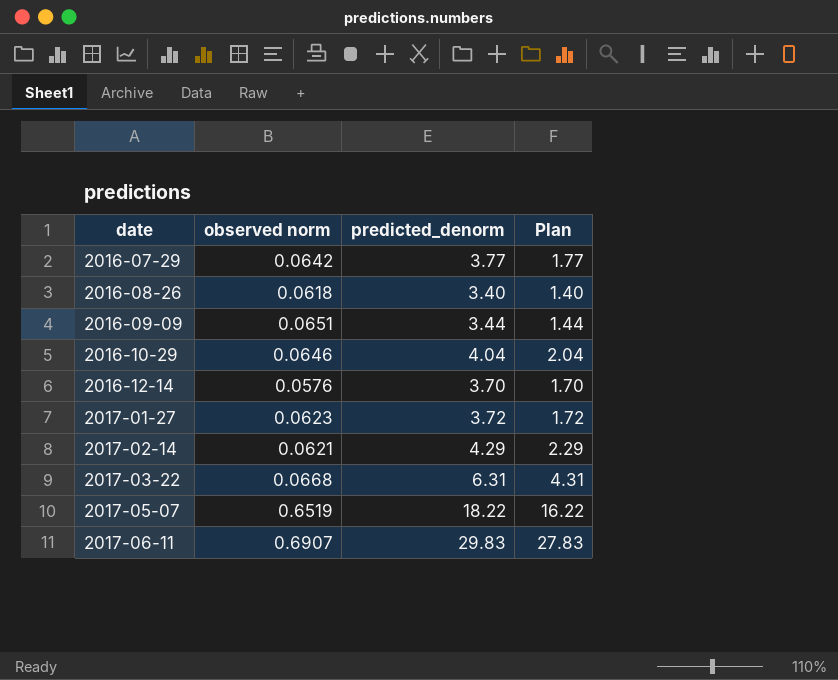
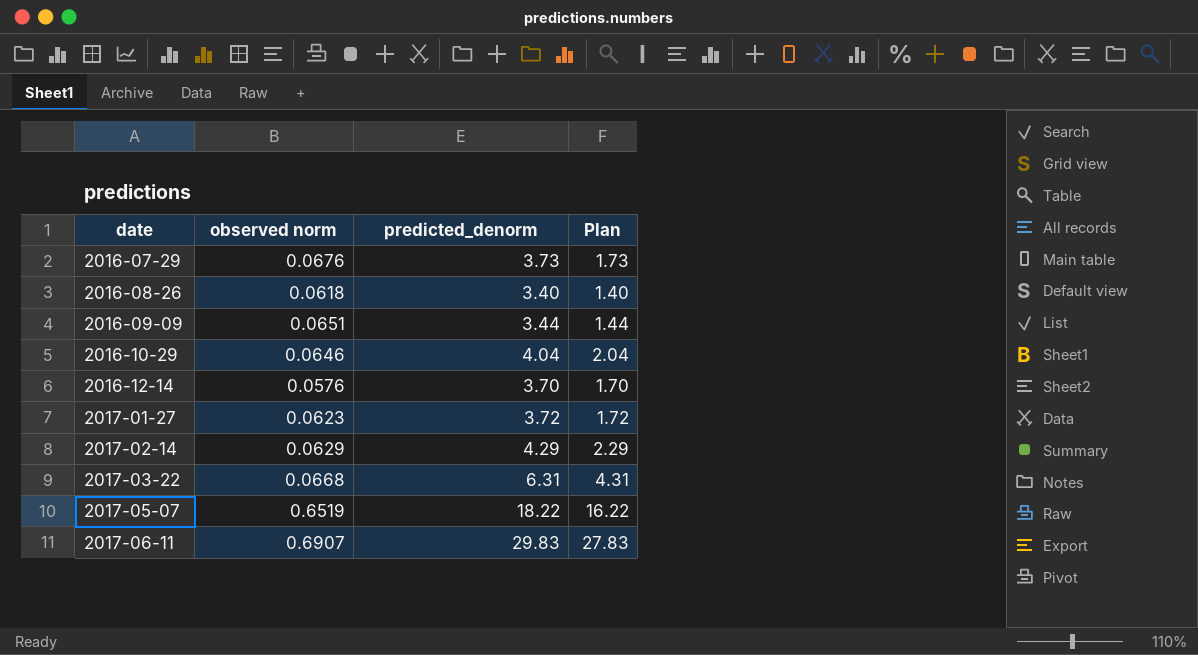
2016-07-29 | observed norm: 0.0642 -> 0.0676
2016-07-29 | predicted_denorm: 3.77 -> 3.73
2016-07-29 | Plan: 1.77 -> 1.73
2017-02-14 | observed norm: 0.0621 -> 0.0629

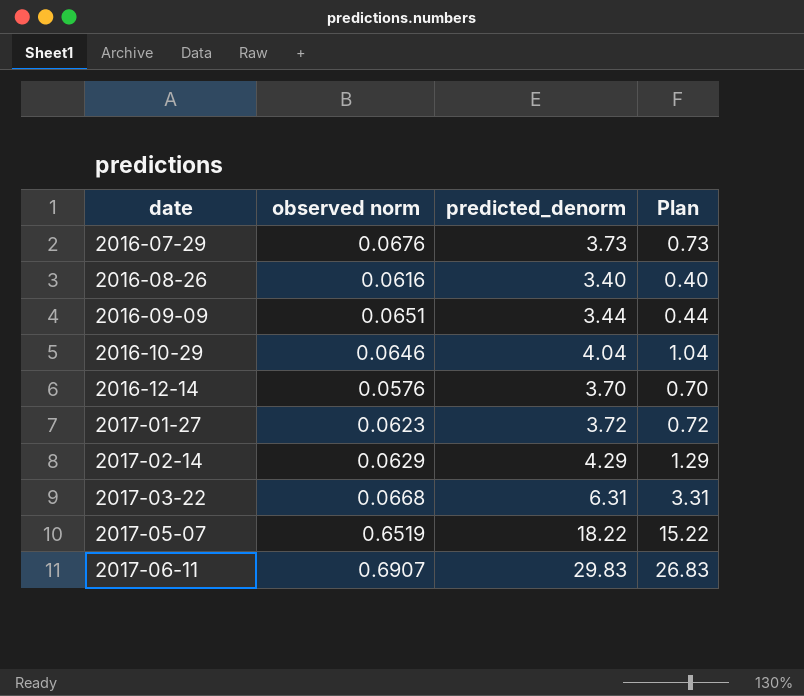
column Plan | formula: [predicted_denorm] - 2 -> [predicted_denorm] - 3
2016-08-26 | observed norm: 0.0618 -> 0.0616

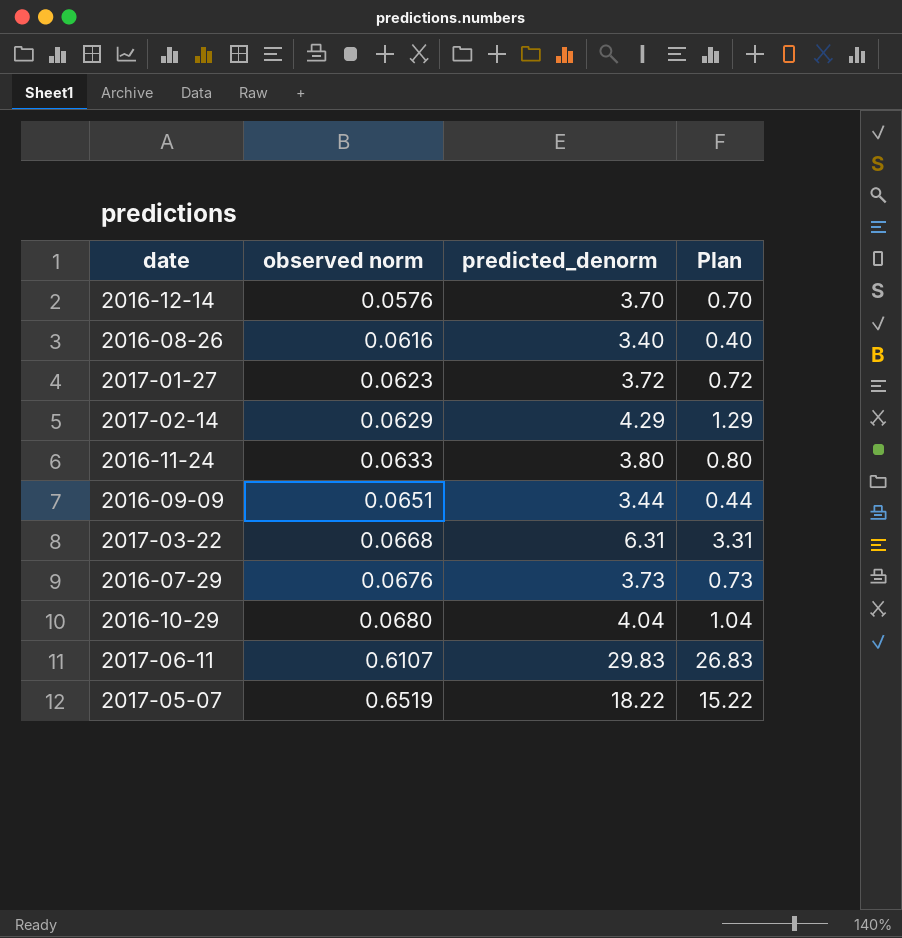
row order: date ascending -> observed norm ascending
row 2016-11-24: none -> 0.0633 | 3.80 | 0.80
2016-10-29 | observed norm: 0.0646 -> 0.0680
2017-06-11 | observed norm: 0.6907 -> 0.6107

